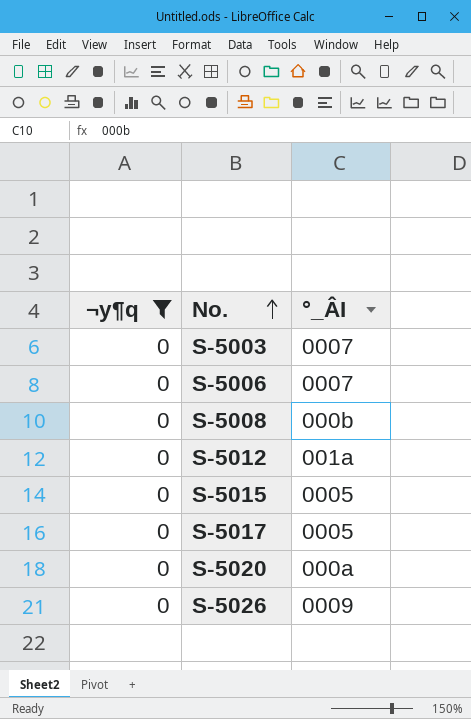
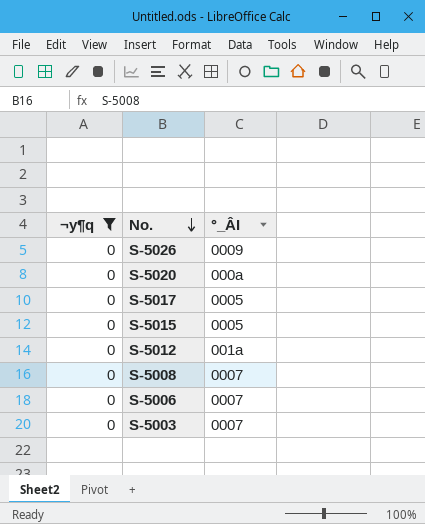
row order: No. ascending -> No. descending
S-5008 | °_ÂI: 000b -> 0007

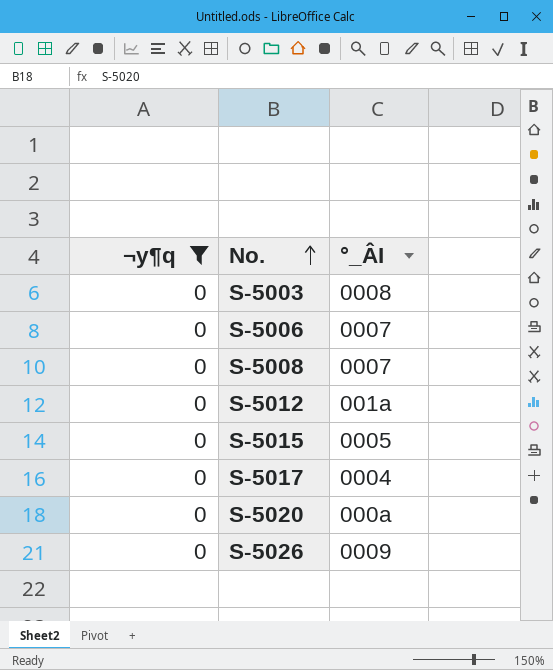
row order: No. descending -> No. ascending
S-5003 | °_ÂI: 0007 -> 0008
S-5017 | °_ÂI: 0005 -> 0004

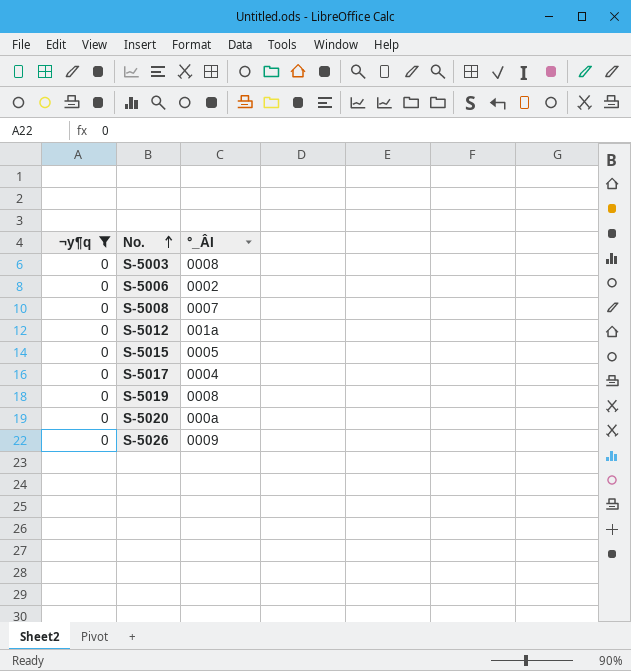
S-5006 | °_ÂI: 0007 -> 0002
row S-5019: none -> 0 | 0008

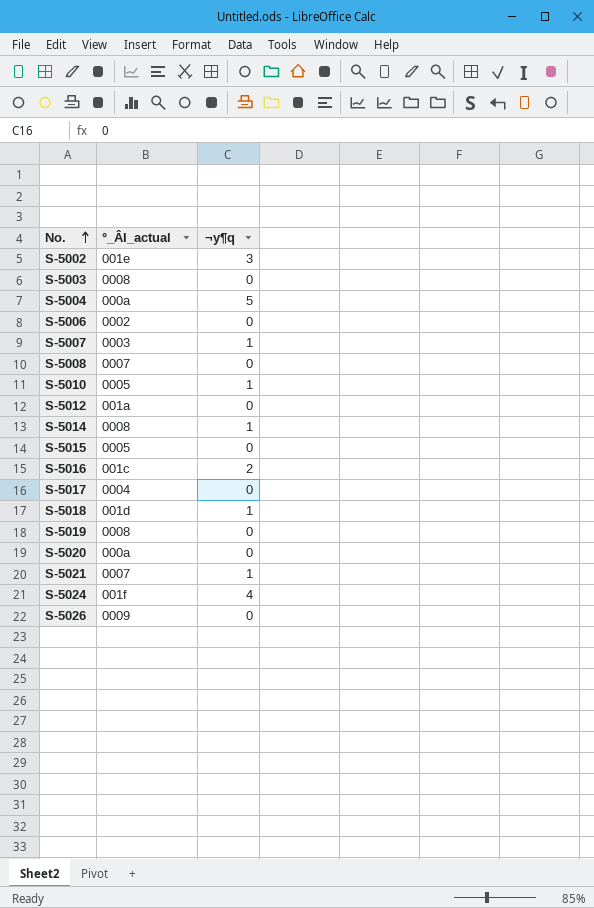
filter: ¬y¶q = 0 -> none
column name: °_ÂI -> °_ÂI_actual
column ¬y¶q | position: 1 -> 3

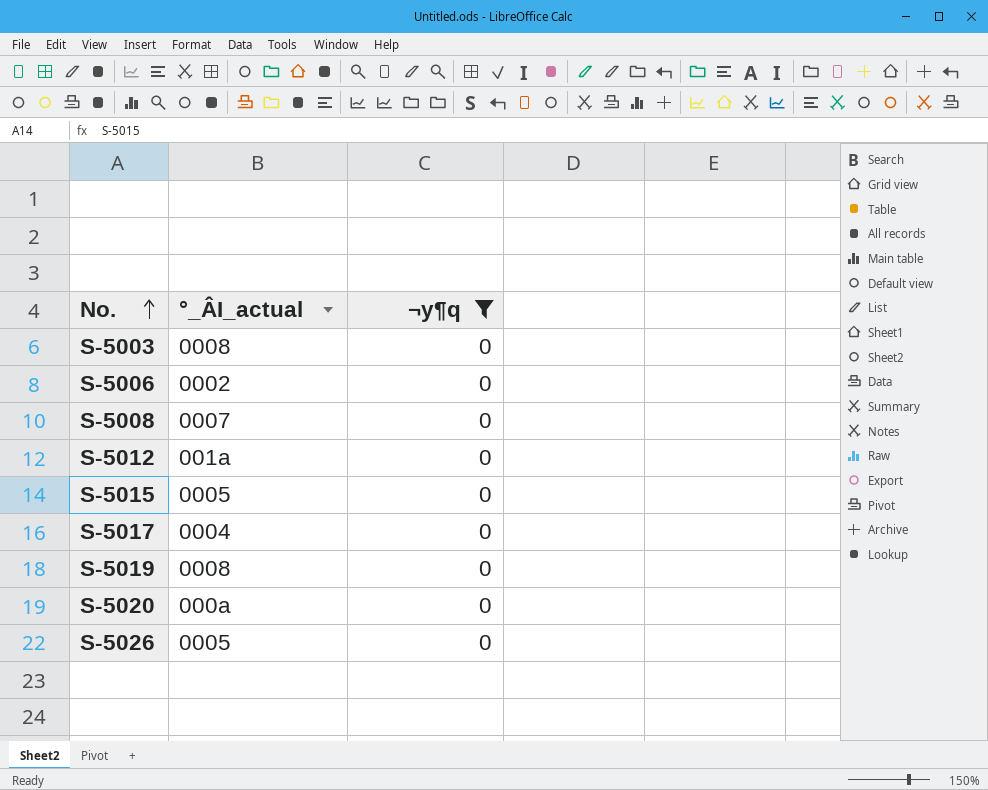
filter: none -> ¬y¶q = 0
S-5026 | °_ÂI_actual: 0009 -> 0005

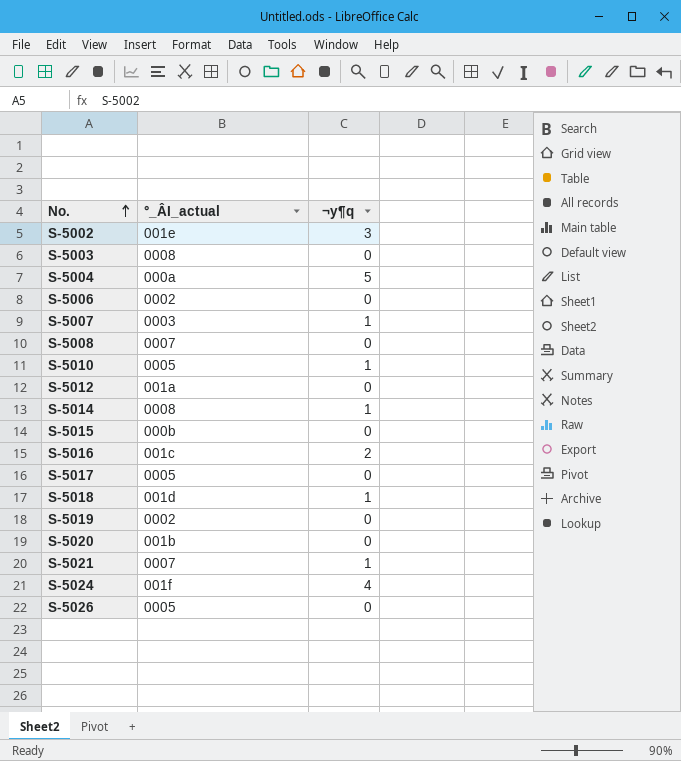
filter: ¬y¶q = 0 -> none
S-5015 | °_ÂI_actual: 0005 -> 000b
S-5017 | °_ÂI_actual: 0004 -> 0005
S-5019 | °_ÂI_actual: 0008 -> 0002
S-5020 | °_ÂI_actual: 000a -> 001b

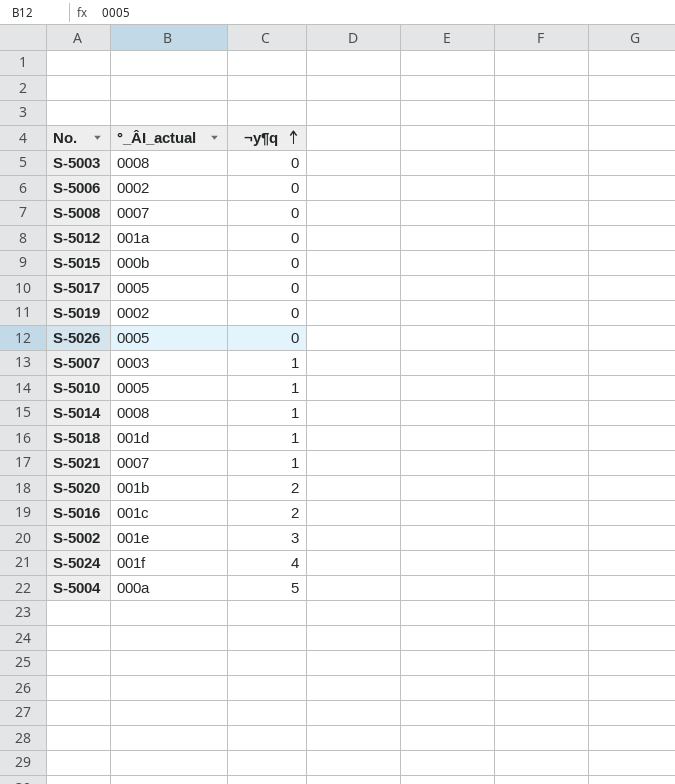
row order: No. ascending -> ¬y¶q ascending
S-5020 | ¬y¶q: 0 -> 2

